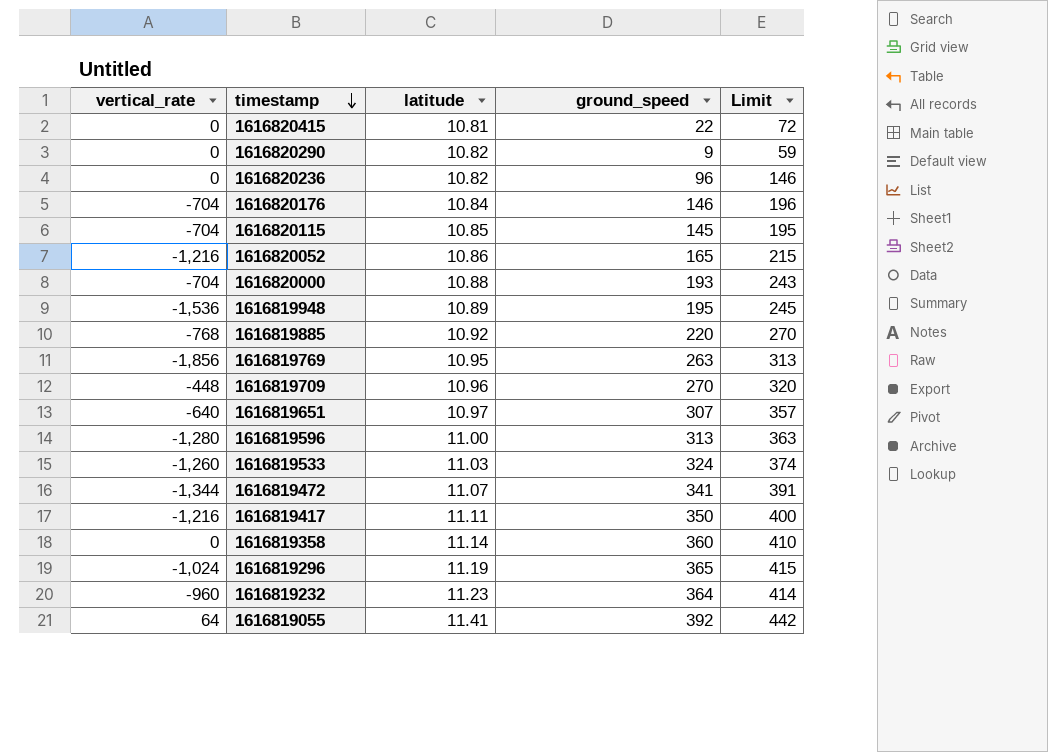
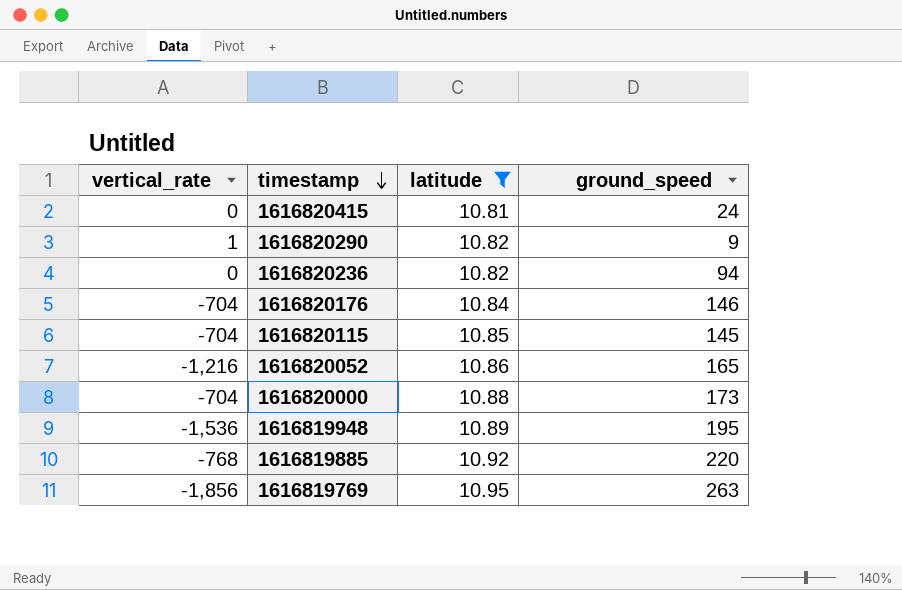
filter: none -> latitude <= 10.95
column Limit | formula: [ground_speed] + 50 -> none
1616820415 | ground_speed: 22 -> 24
1616820290 | vertical_rate: 0 -> 1
1616820236 | ground_speed: 96 -> 94
1616820000 | ground_speed: 193 -> 173

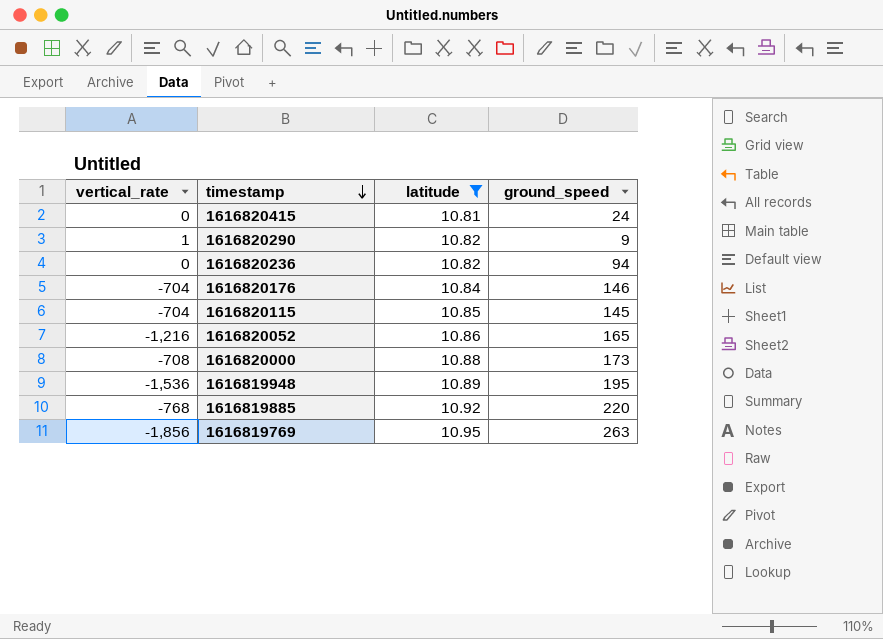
1616820000 | vertical_rate: -704 -> -708

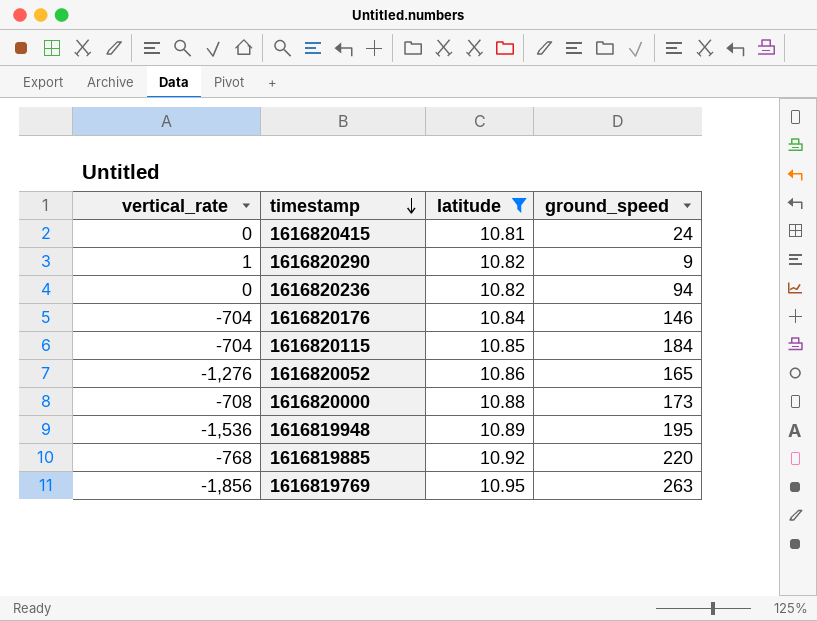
1616820115 | ground_speed: 145 -> 184
1616820052 | vertical_rate: -1,216 -> -1,276

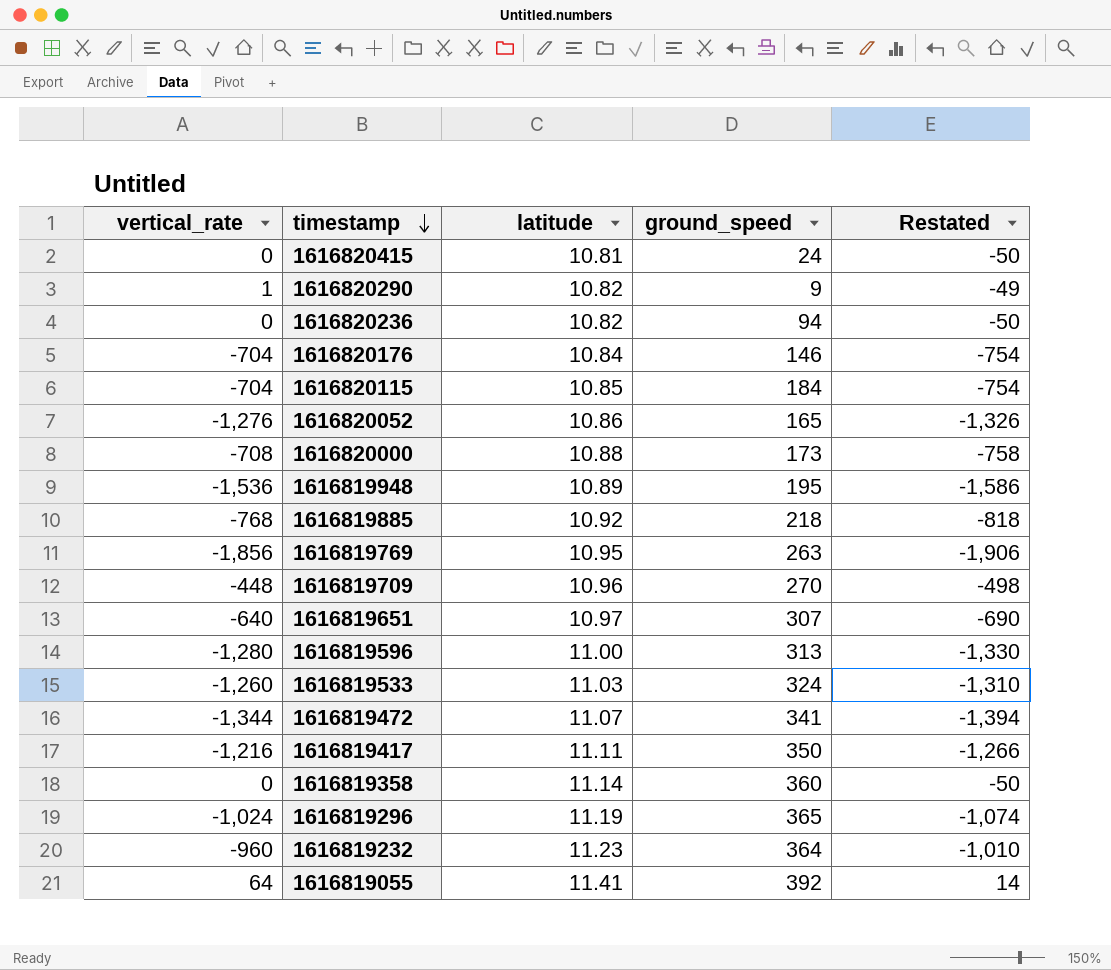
filter: latitude <= 10.95 -> none
column Restated | formula: none -> [vertical_rate] - 50
1616819885 | ground_speed: 220 -> 218

